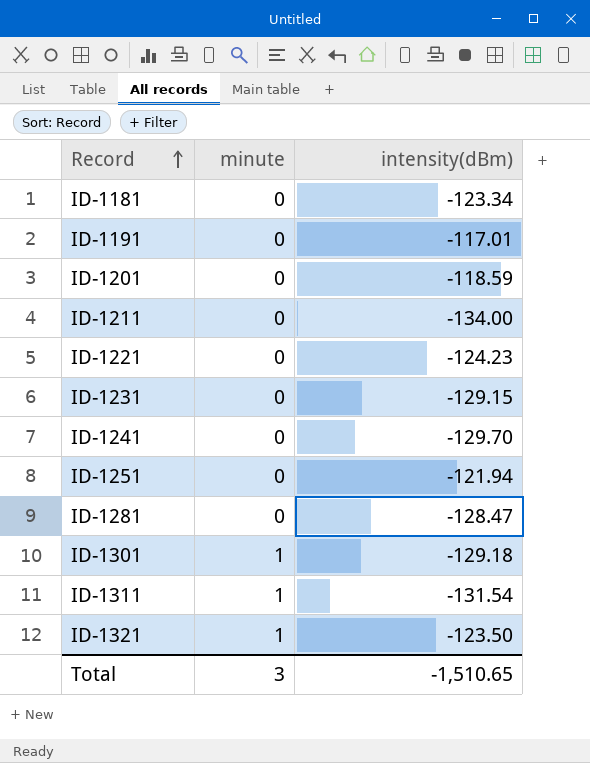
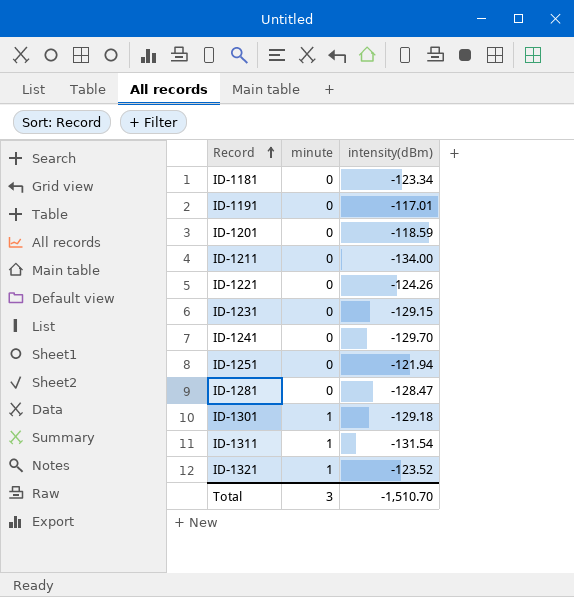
ID-1221 | intensity(dBm): -124.23 -> -124.26
ID-1321 | intensity(dBm): -123.50 -> -123.52
Total | intensity(dBm): -1,510.65 -> -1,510.70

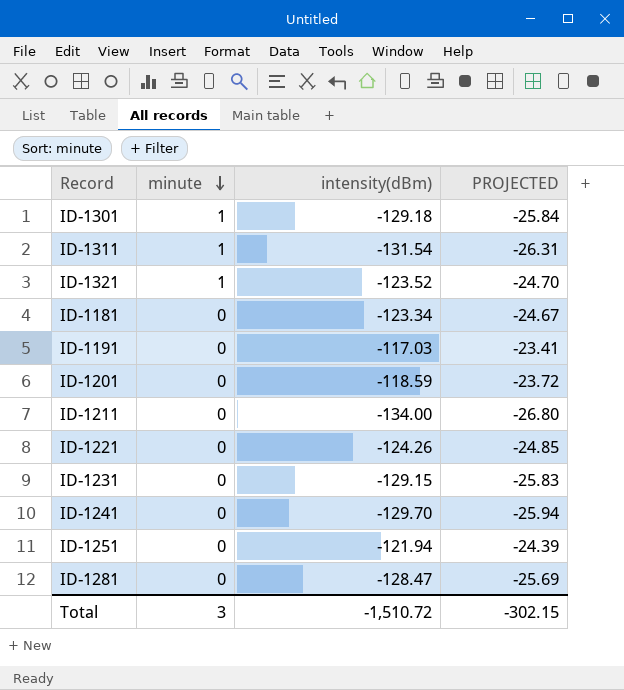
row order: Record ascending -> minute descending
column PROJECTED | formula: none -> [intensity(dBm)] * 0.2
ID-1191 | intensity(dBm): -117.01 -> -117.03
Total | intensity(dBm): -1,510.70 -> -1,510.72

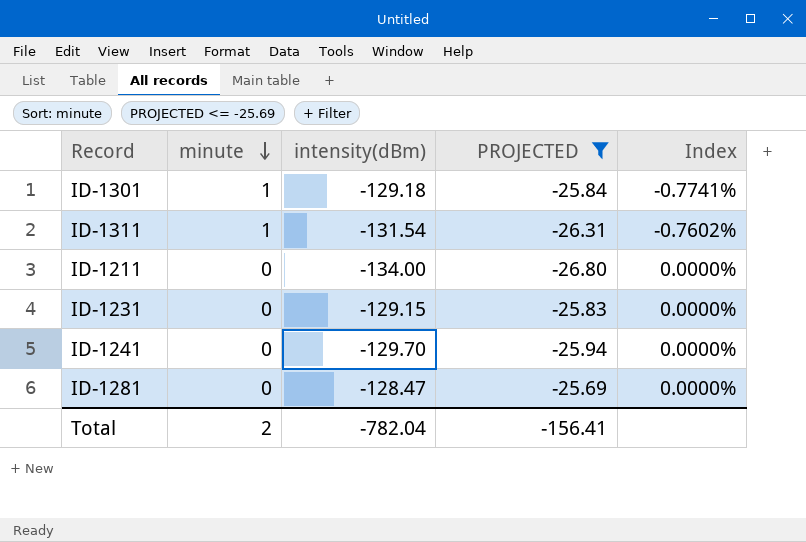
filter: none -> PROJECTED <= -25.69
column Index | formula: none -> [minute] / [intensity(dBm)]
Total | minute: 3 -> 2
Total | intensity(dBm): -1,510.72 -> -782.04
Total | PROJECTED: -302.15 -> -156.41

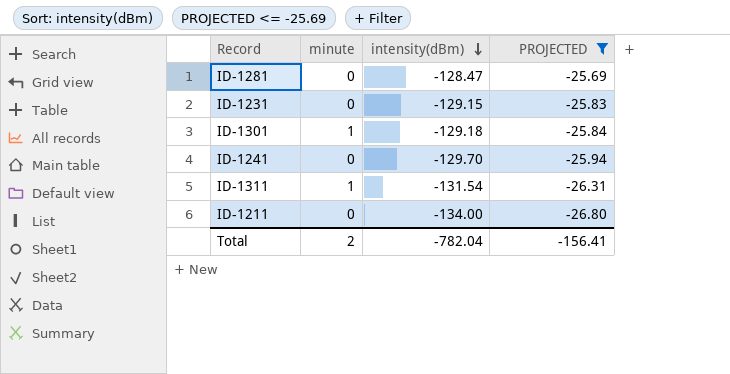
row order: minute descending -> intensity(dBm) descending
column Index | formula: [minute] / [intensity(dBm)] -> none

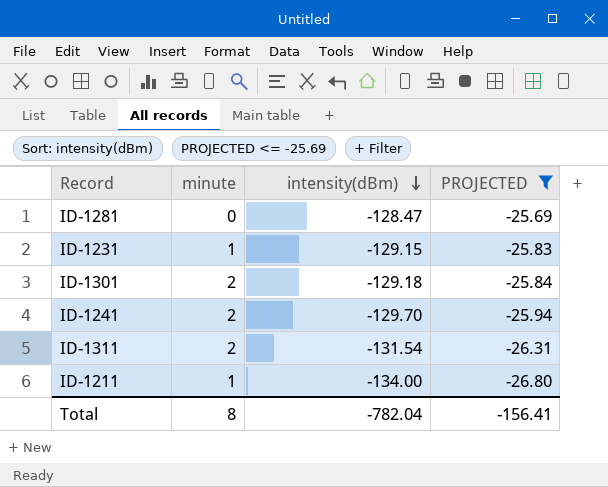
ID-1231 | minute: 0 -> 1
ID-1301 | minute: 1 -> 2
ID-1241 | minute: 0 -> 2
ID-1311 | minute: 1 -> 2
ID-1211 | minute: 0 -> 1
Total | minute: 2 -> 8

